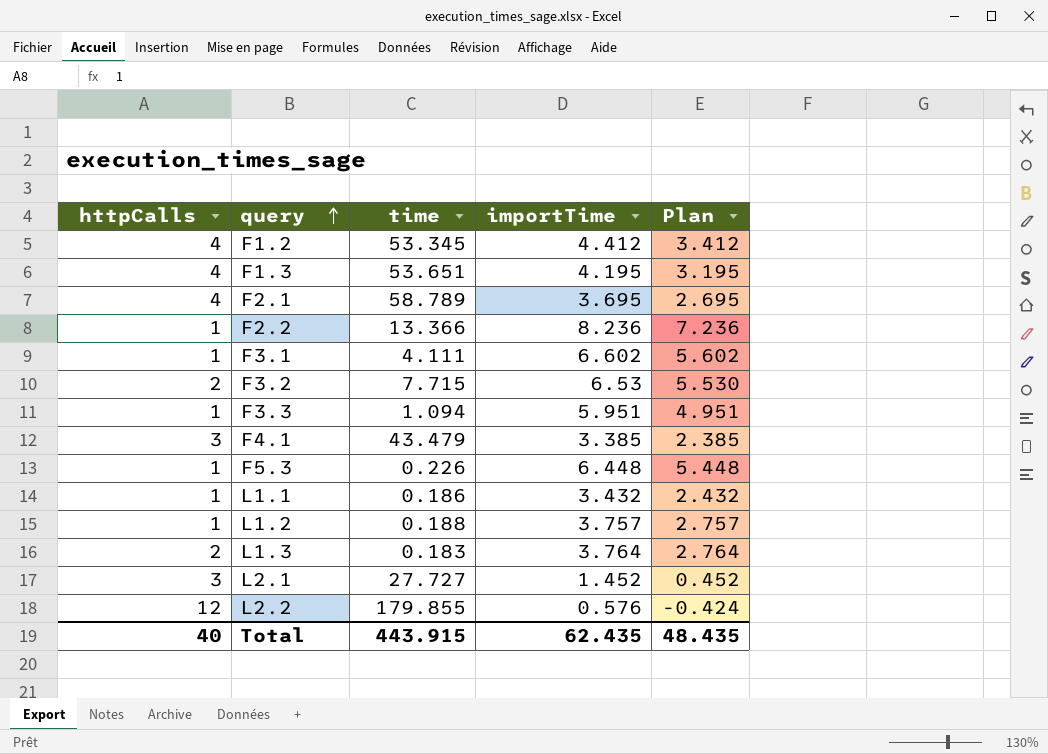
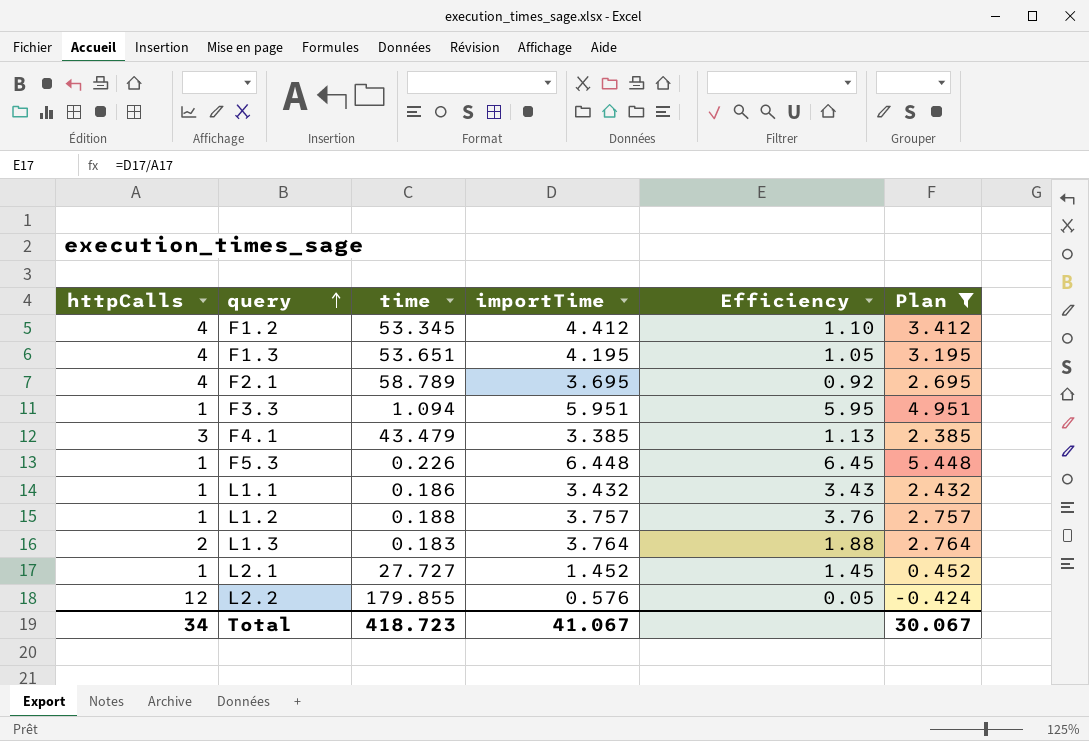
filter: none -> Plan <= 5.448
column Efficiency | formula: none -> [importTime] / [httpCalls]
L2.1 | httpCalls: 3 -> 1
Total | httpCalls: 40 -> 34
Total | time: 443.915 -> 418.723
Total | importTime: 62.435 -> 41.067
Total | Plan: 48.435 -> 30.067

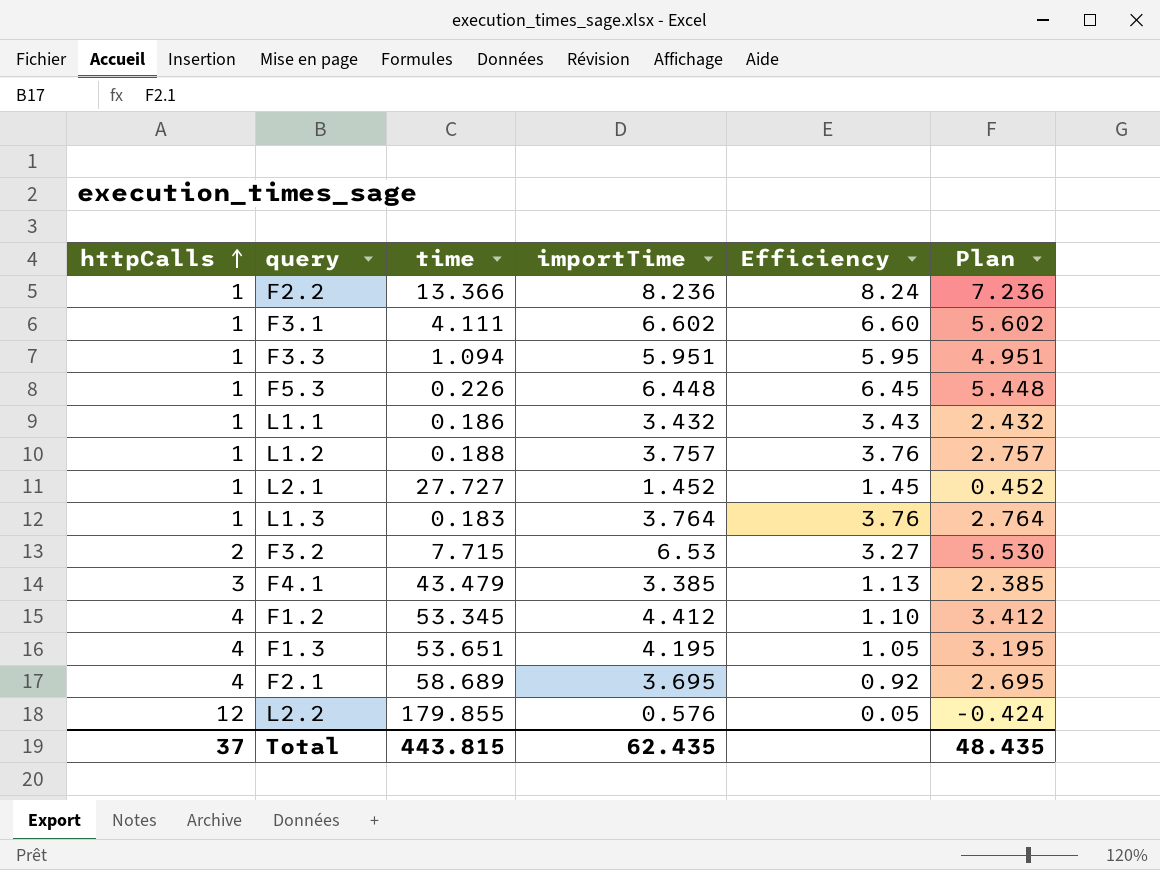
filter: Plan <= 5.448 -> none
row order: query ascending -> httpCalls ascending
L1.3 | httpCalls: 2 -> 1
L1.3 | Efficiency: 1.88 -> 3.76
F2.1 | time: 58.789 -> 58.689
Total | httpCalls: 34 -> 37
Total | time: 418.723 -> 443.815
Total | importTime: 41.067 -> 62.435
Total | Plan: 30.067 -> 48.435

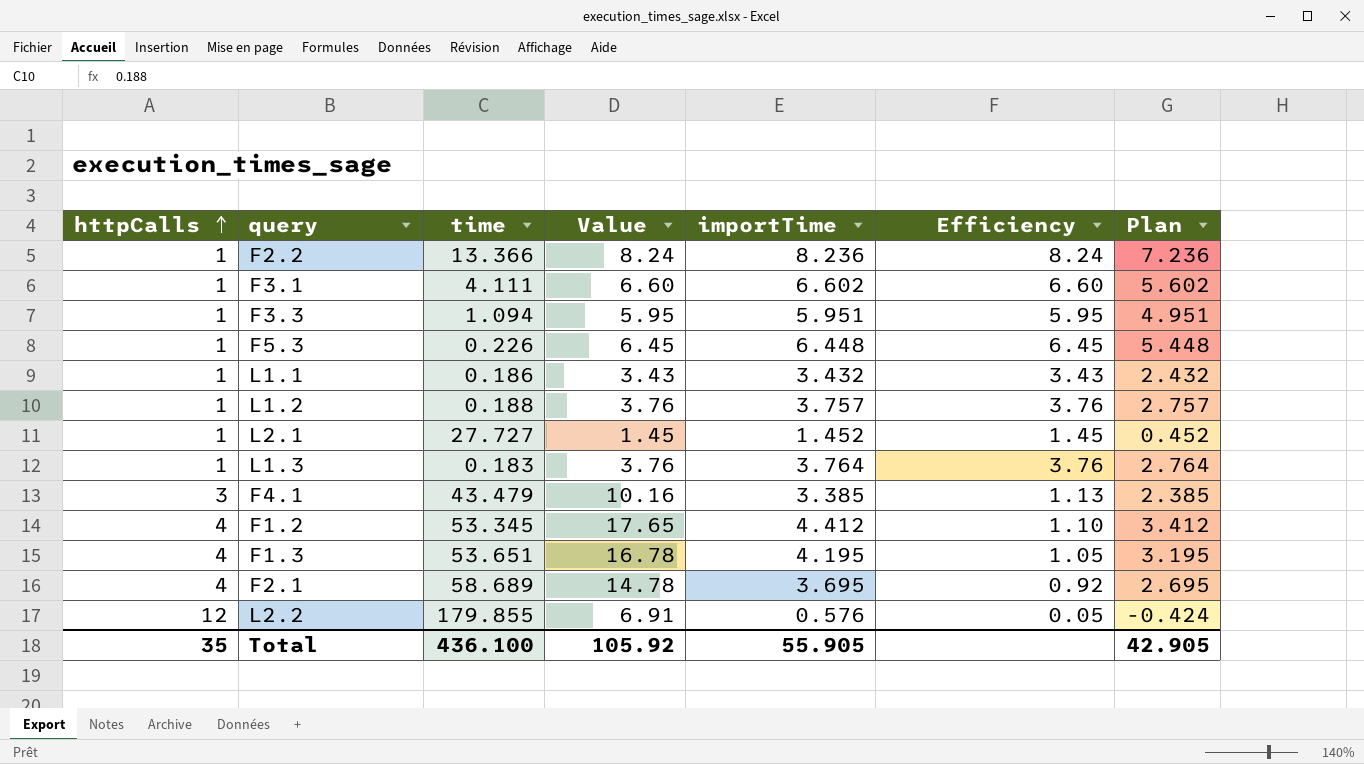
column Value | formula: none -> [httpCalls] * [importTime]
row F3.2: 2 | 7.715 | 6.53 | 3.27 | 5.530 -> none
Total | httpCalls: 37 -> 35
Total | time: 443.815 -> 436.100
Total | importTime: 62.435 -> 55.905
Total | Plan: 48.435 -> 42.905

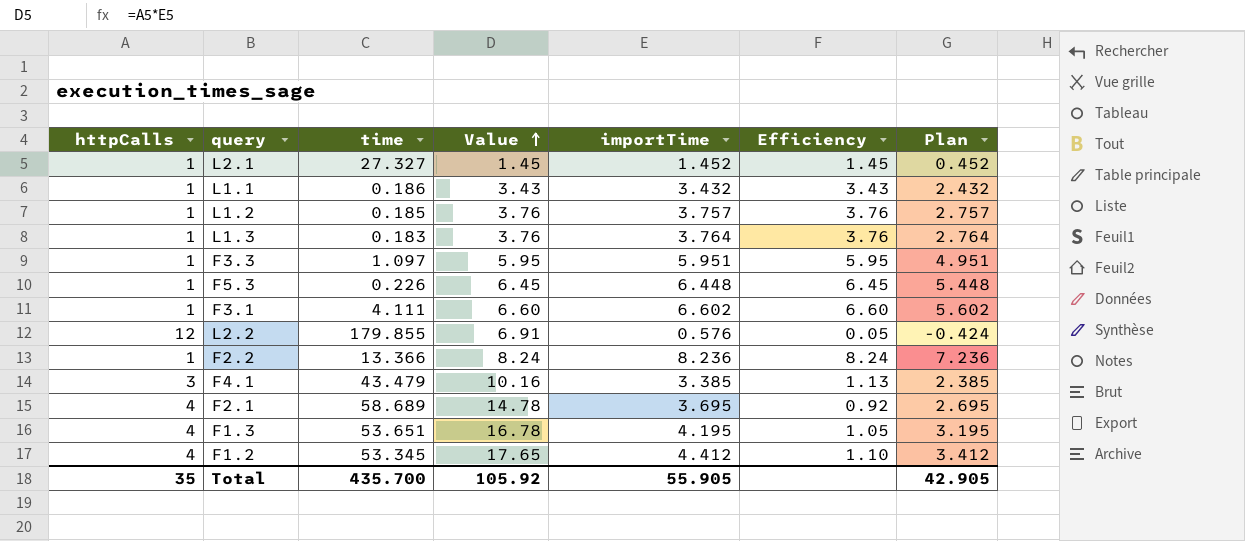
row order: httpCalls ascending -> Value ascending
L2.1 | time: 27.727 -> 27.327
L1.2 | time: 0.188 -> 0.185
F3.3 | time: 1.094 -> 1.097
Total | time: 436.100 -> 435.700

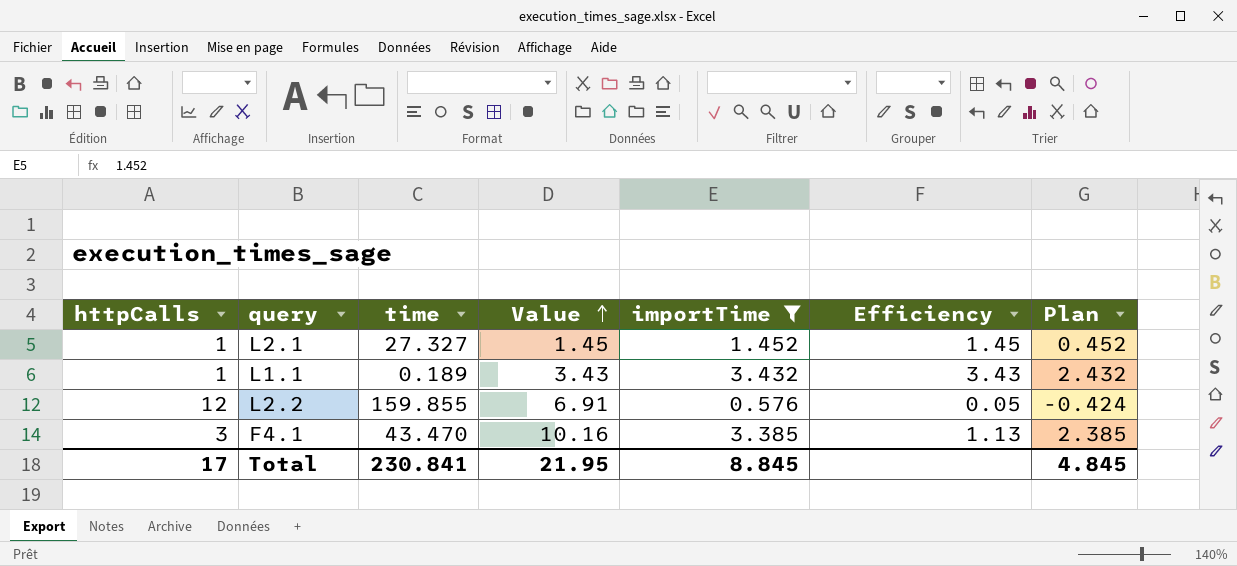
filter: none -> importTime <= 3.432
L1.1 | time: 0.186 -> 0.189
L2.2 | time: 179.855 -> 159.855
F4.1 | time: 43.479 -> 43.470
Total | httpCalls: 35 -> 17
Total | time: 435.700 -> 230.841
Total | Value: 105.92 -> 21.95
Total | importTime: 55.905 -> 8.845
Total | Plan: 42.905 -> 4.845

